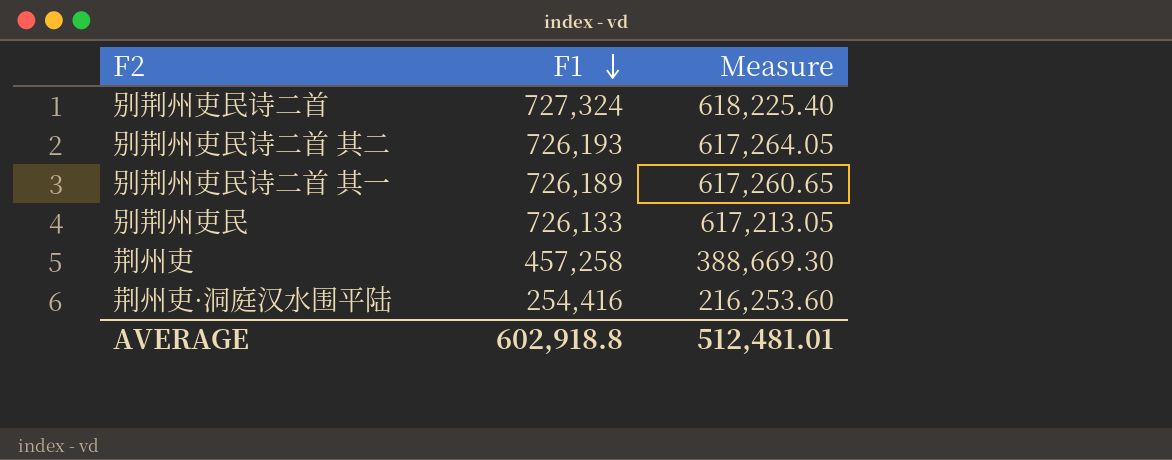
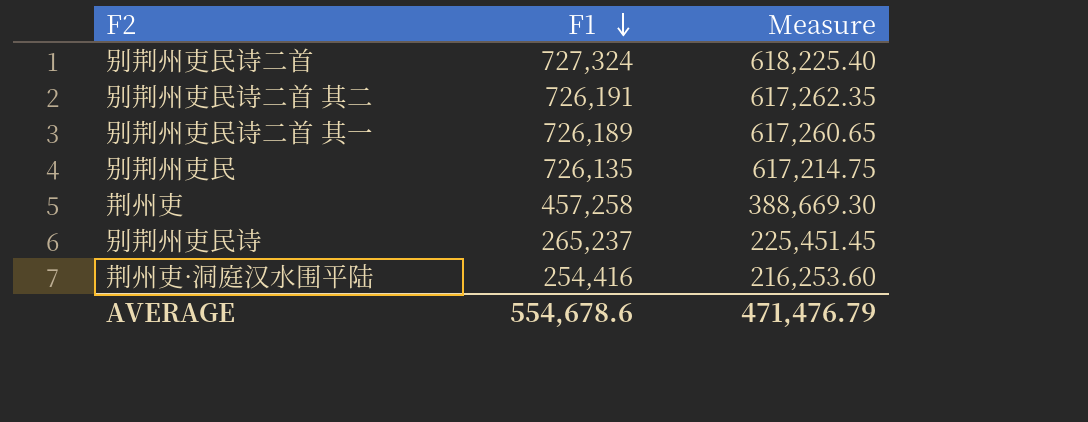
别荆州吏民诗二首 其二 | F1: 726,193 -> 726,191
别荆州吏民诗二首 其二 | Measure: 617,264.05 -> 617,262.35
别荆州吏民 | F1: 726,133 -> 726,135
别荆州吏民 | Measure: 617,213.05 -> 617,214.75
row 别荆州吏民诗: none -> 265,237 | 225,451.45
AVERAGE | F1: 602,918.8 -> 554,678.6
AVERAGE | Measure: 512,481.01 -> 471,476.79

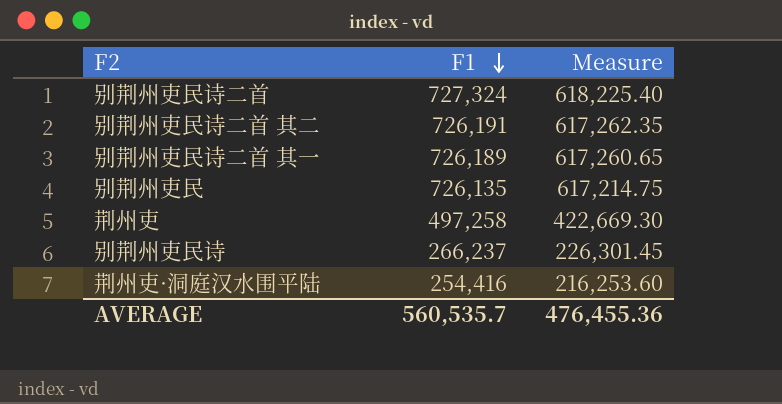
荆州吏 | F1: 457,258 -> 497,258
荆州吏 | Measure: 388,669.30 -> 422,669.30
别荆州吏民诗 | F1: 265,237 -> 266,237
别荆州吏民诗 | Measure: 225,451.45 -> 226,301.45
AVERAGE | F1: 554,678.6 -> 560,535.7
AVERAGE | Measure: 471,476.79 -> 476,455.36

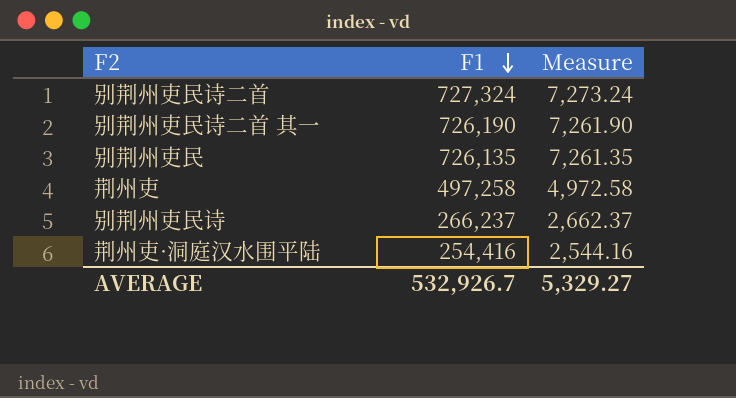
column Measure | formula: [F1] * 0.85 -> [F1] * 0.01
row 别荆州吏民诗二首 其二: 726,191 | 617,262.35 -> none
别荆州吏民诗二首 其一 | F1: 726,189 -> 726,190
AVERAGE | F1: 560,535.7 -> 532,926.7
AVERAGE | Measure: 476,455.36 -> 5,329.27

